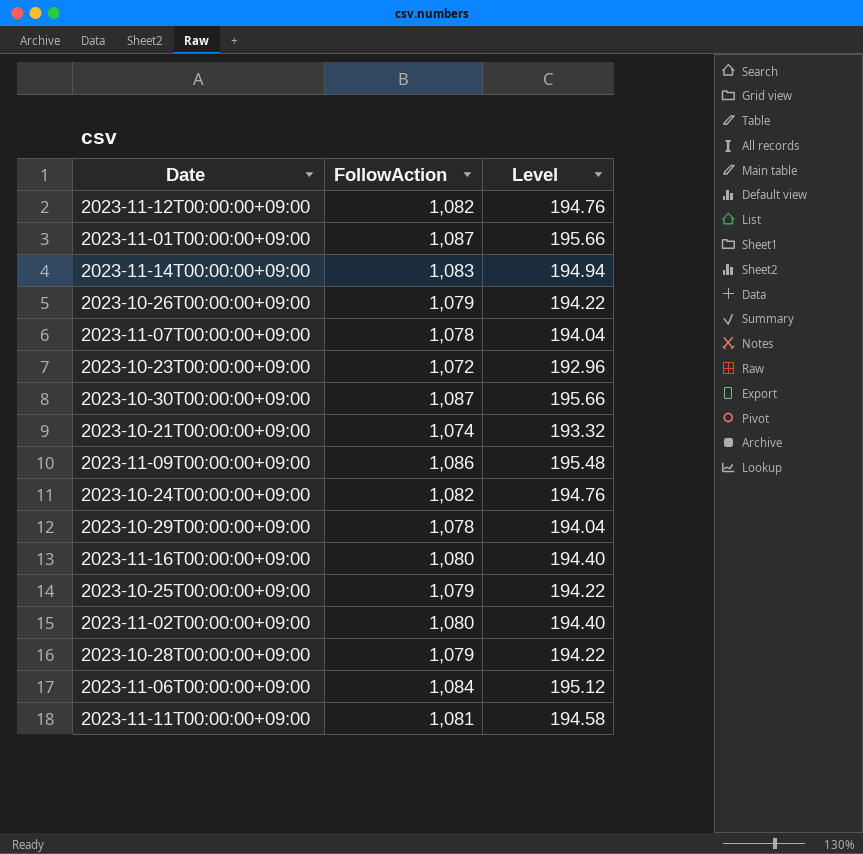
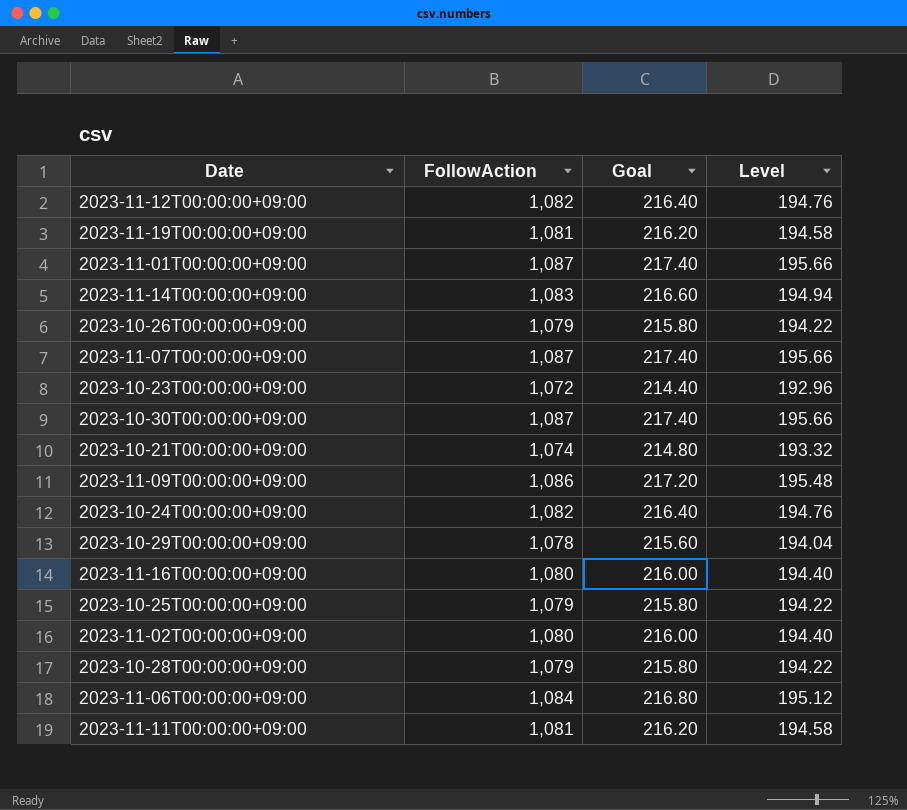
column Goal | formula: none -> [FollowAction] * 0.2
row 2023-11-19T00:00:00+09:00: none -> 1,081 | 216.20 | 194.58
2023-11-07T00:00:00+09:00 | FollowAction: 1,078 -> 1,087
2023-11-07T00:00:00+09:00 | Level: 194.04 -> 195.66

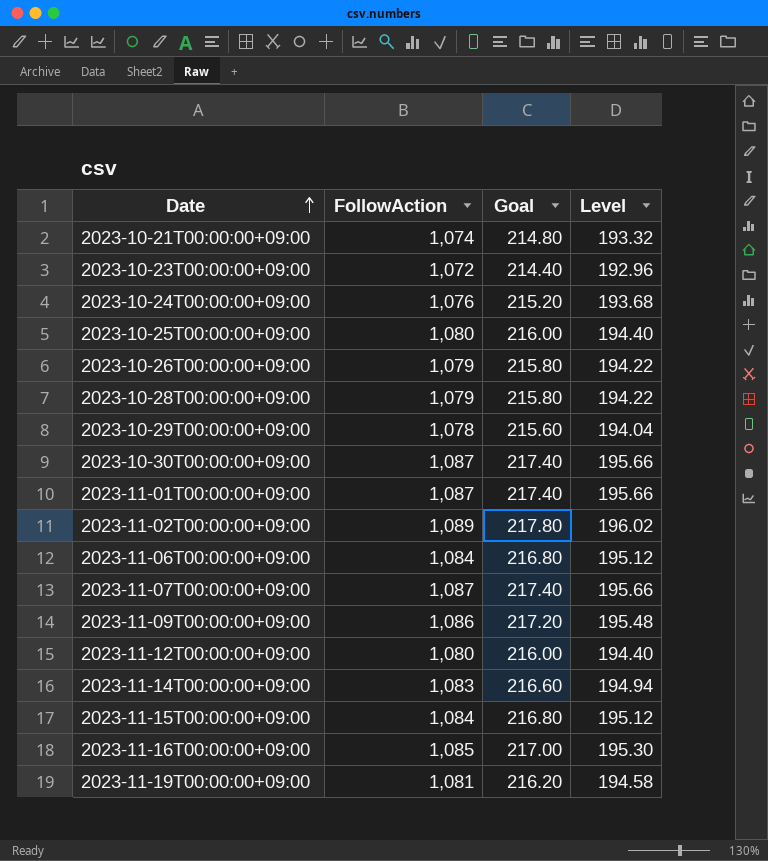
row order: none -> Date ascending
row 2023-11-11T00:00:00+09:00: 1,081 | 216.20 | 194.58 -> none
2023-10-24T00:00:00+09:00 | FollowAction: 1,082 -> 1,076
2023-10-24T00:00:00+09:00 | Goal: 216.40 -> 215.20
2023-10-24T00:00:00+09:00 | Level: 194.76 -> 193.68
2023-10-25T00:00:00+09:00 | FollowAction: 1,079 -> 1,080
2023-10-25T00:00:00+09:00 | Goal: 215.80 -> 216.00
2023-10-25T00:00:00+09:00 | Level: 194.22 -> 194.40
2023-11-02T00:00:00+09:00 | FollowAction: 1,080 -> 1,089
2023-11-02T00:00:00+09:00 | Goal: 216.00 -> 217.80
2023-11-02T00:00:00+09:00 | Level: 194.40 -> 196.02
2023-11-12T00:00:00+09:00 | FollowAction: 1,082 -> 1,080
2023-11-12T00:00:00+09:00 | Goal: 216.40 -> 216.00
2023-11-12T00:00:00+09:00 | Level: 194.76 -> 194.40
row 2023-11-15T00:00:00+09:00: none -> 1,084 | 216.80 | 195.12
2023-11-16T00:00:00+09:00 | FollowAction: 1,080 -> 1,085
2023-11-16T00:00:00+09:00 | Goal: 216.00 -> 217.00
2023-11-16T00:00:00+09:00 | Level: 194.40 -> 195.30

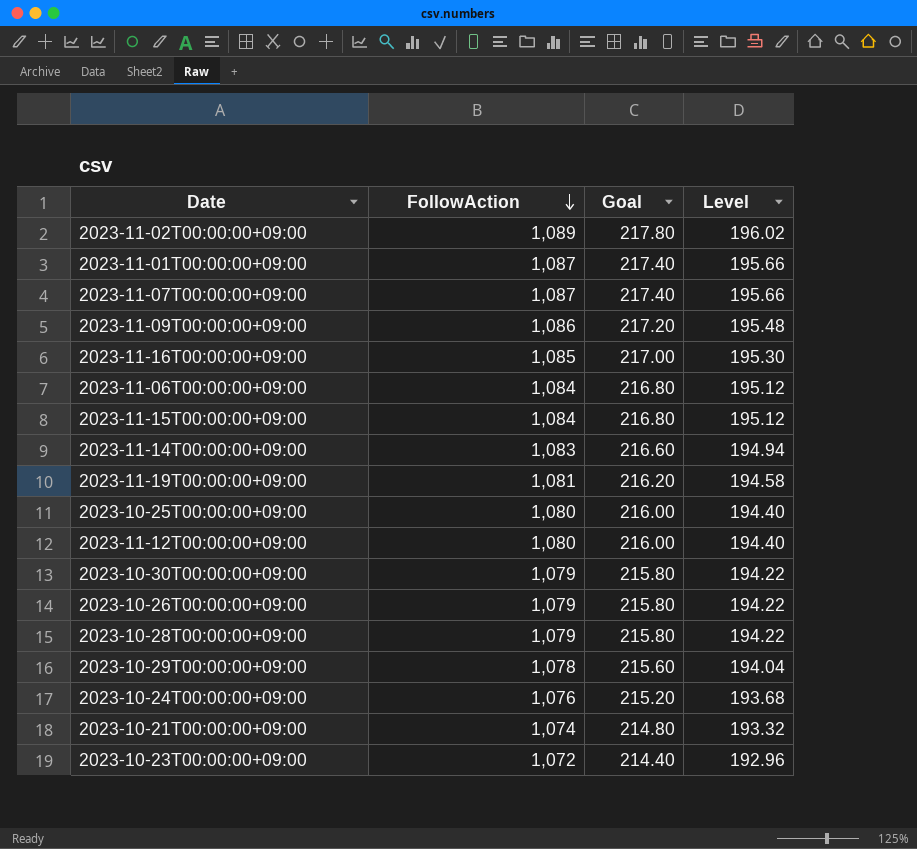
row order: Date ascending -> FollowAction descending
2023-10-30T00:00:00+09:00 | FollowAction: 1,087 -> 1,079
2023-10-30T00:00:00+09:00 | Goal: 217.40 -> 215.80
2023-10-30T00:00:00+09:00 | Level: 195.66 -> 194.22

